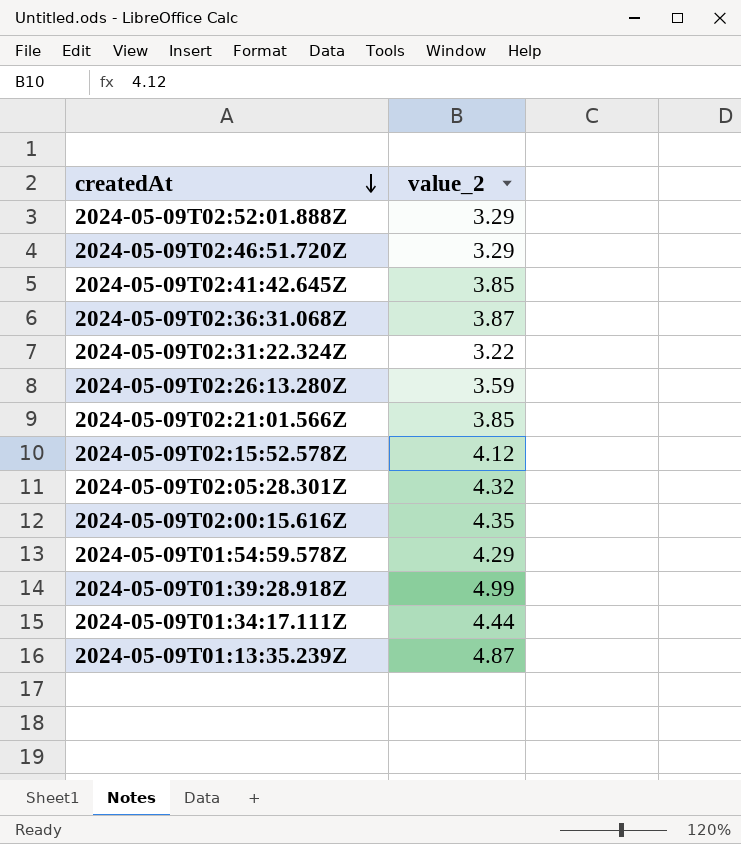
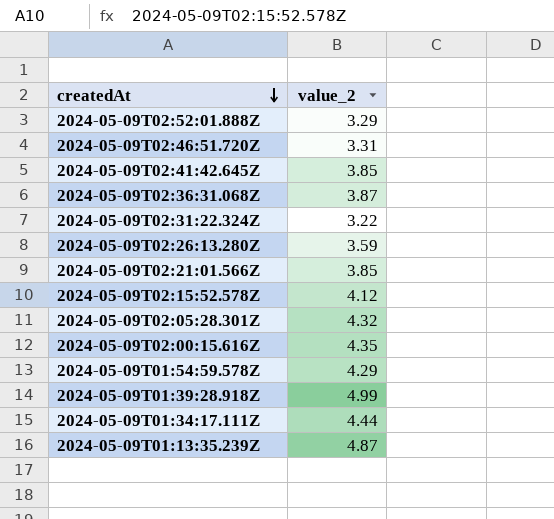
2024-05-09T02:46:51.720Z | value_2: 3.29 -> 3.31

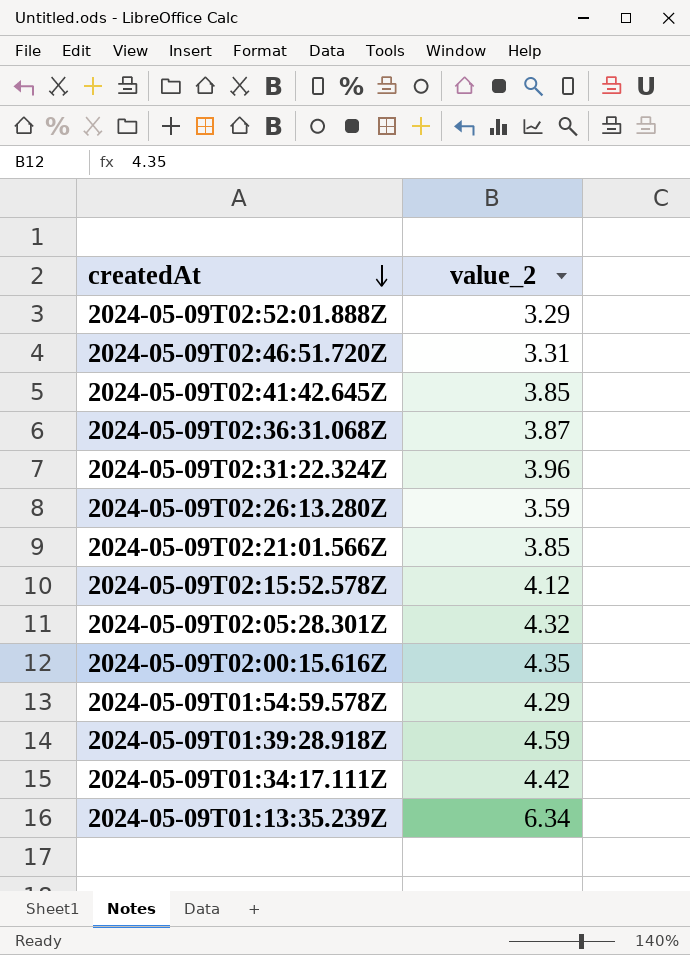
2024-05-09T02:31:22.324Z | value_2: 3.22 -> 3.96
2024-05-09T01:39:28.918Z | value_2: 4.99 -> 4.59
2024-05-09T01:34:17.111Z | value_2: 4.44 -> 4.42
2024-05-09T01:13:35.239Z | value_2: 4.87 -> 6.34

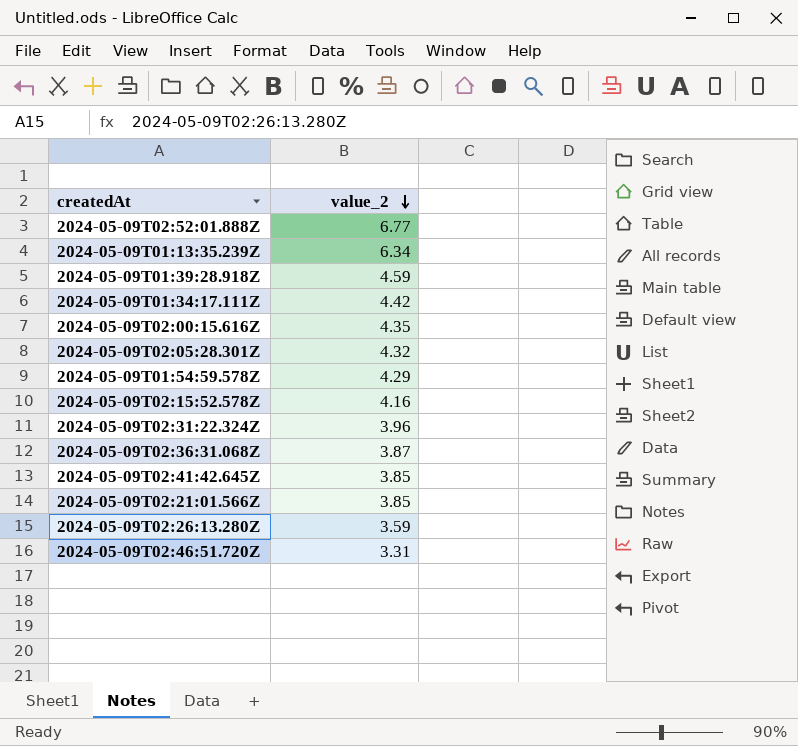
row order: createdAt descending -> value_2 descending
2024-05-09T02:52:01.888Z | value_2: 3.29 -> 6.77
2024-05-09T02:15:52.578Z | value_2: 4.12 -> 4.16

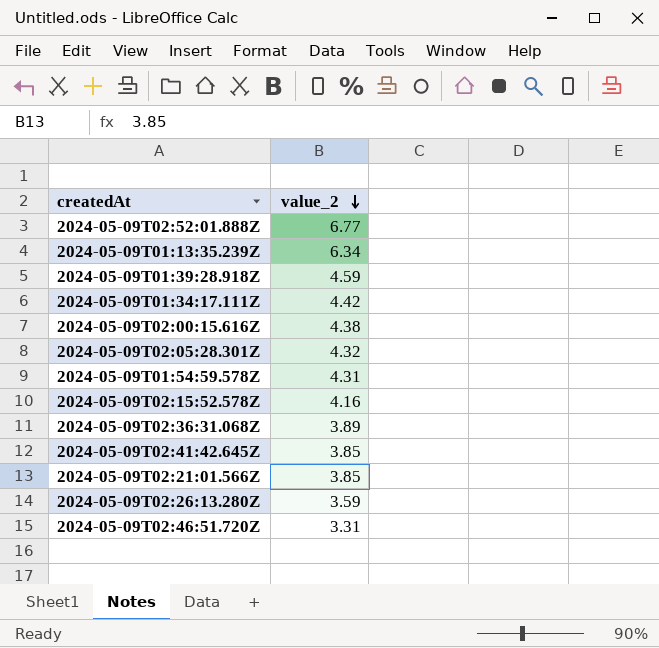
row 2024-05-09T02:31:22.324Z: 3.96 -> none
2024-05-09T02:00:15.616Z | value_2: 4.35 -> 4.38
2024-05-09T01:54:59.578Z | value_2: 4.29 -> 4.31
2024-05-09T02:36:31.068Z | value_2: 3.87 -> 3.89

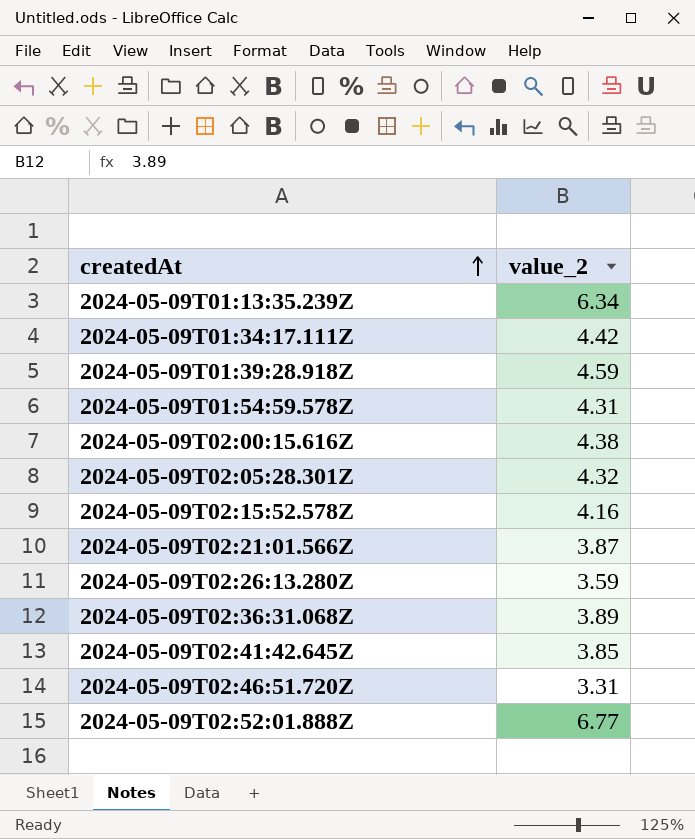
row order: value_2 descending -> createdAt ascending
2024-05-09T02:21:01.566Z | value_2: 3.85 -> 3.87

